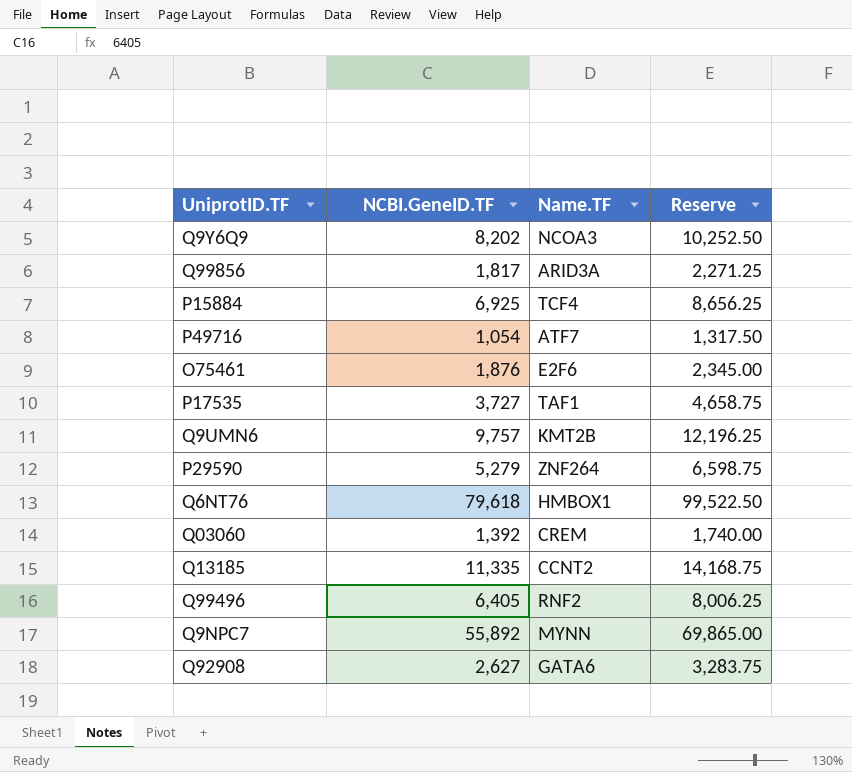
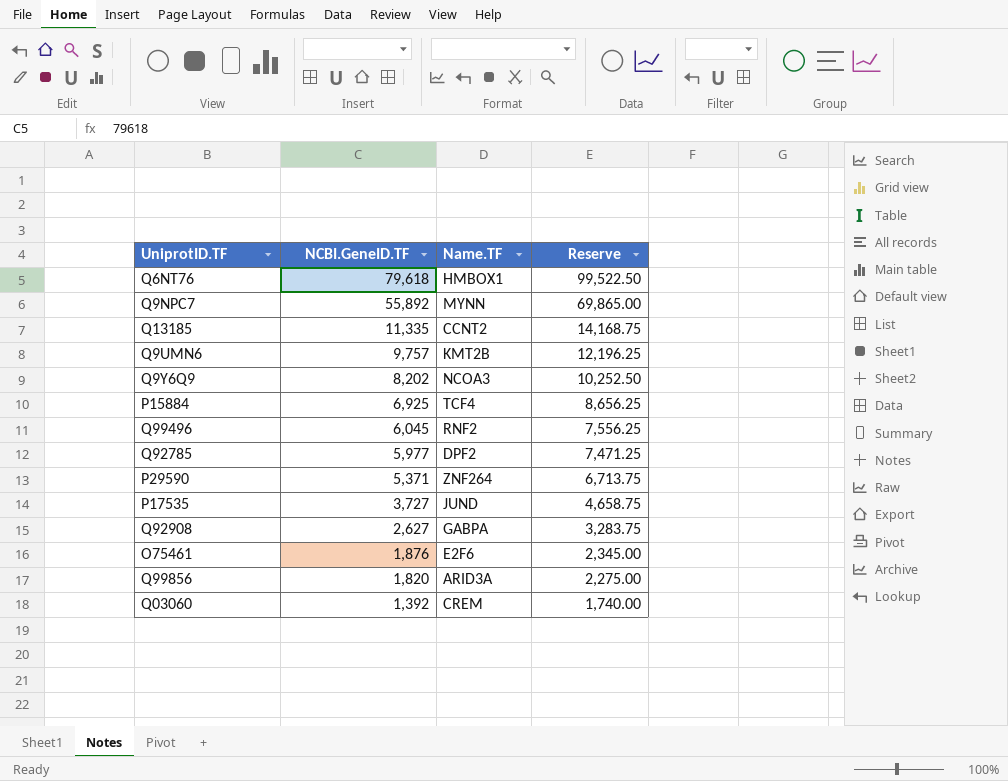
row order: none -> NCBI.GeneID.TF descending
row P49716: 1,054 | ATF7 | 1,317.50 -> none
Q99496 | NCBI.GeneID.TF: 6,405 -> 6,045
Q99496 | Reserve: 8,006.25 -> 7,556.25
row Q92785: none -> 5,977 | DPF2 | 7,471.25
P29590 | NCBI.GeneID.TF: 5,279 -> 5,371
P29590 | Reserve: 6,598.75 -> 6,713.75
P17535 | Name.TF: TAF1 -> JUND
Q92908 | Name.TF: GATA6 -> GABPA
Q99856 | NCBI.GeneID.TF: 1,817 -> 1,820
Q99856 | Reserve: 2,271.25 -> 2,275.00

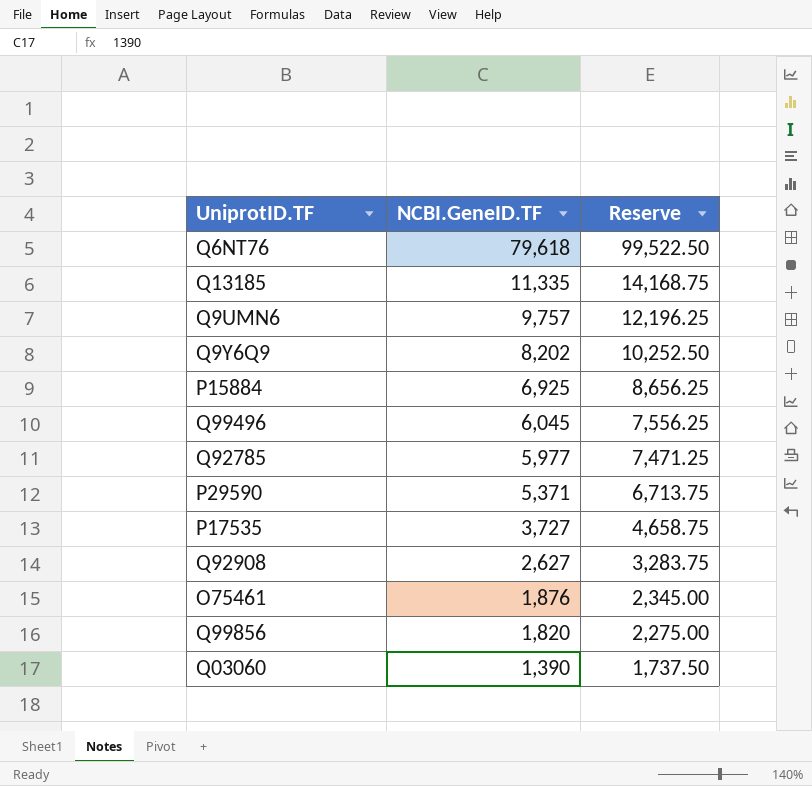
column Name.TF | position: 3 -> none
row Q9NPC7: 55,892 | MYNN | 69,865.00 -> none
Q03060 | NCBI.GeneID.TF: 1,392 -> 1,390
Q03060 | Reserve: 1,740.00 -> 1,737.50

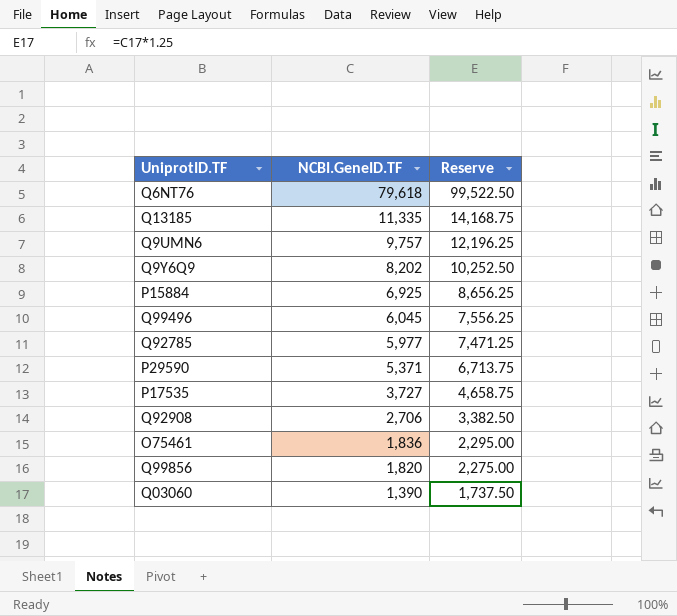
Q92908 | NCBI.GeneID.TF: 2,627 -> 2,706
Q92908 | Reserve: 3,283.75 -> 3,382.50
O75461 | NCBI.GeneID.TF: 1,876 -> 1,836
O75461 | Reserve: 2,345.00 -> 2,295.00

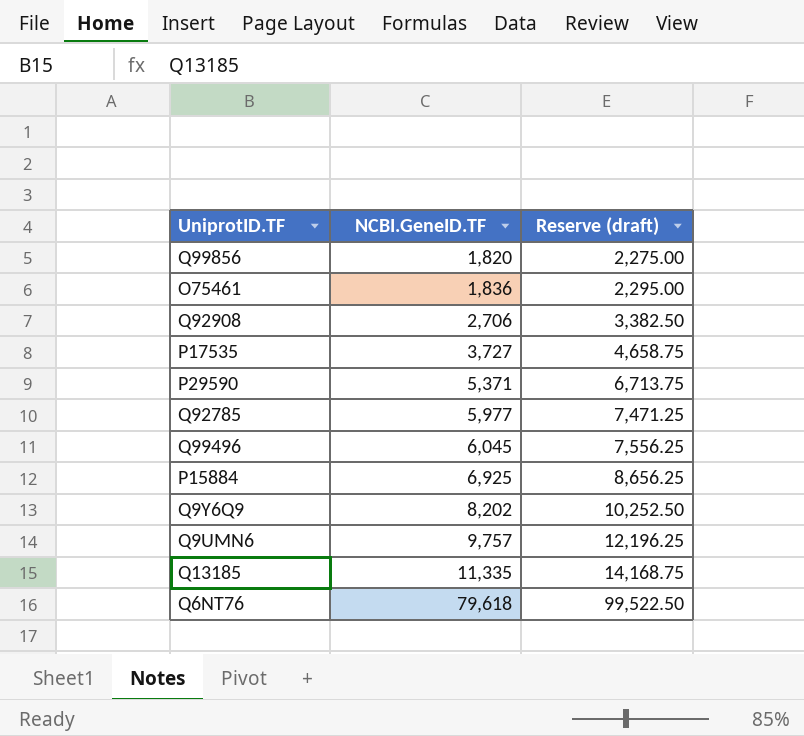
row order: NCBI.GeneID.TF descending -> NCBI.GeneID.TF ascending
column name: Reserve -> Reserve (draft)
row Q03060: 1,390 | 1,737.50 -> none

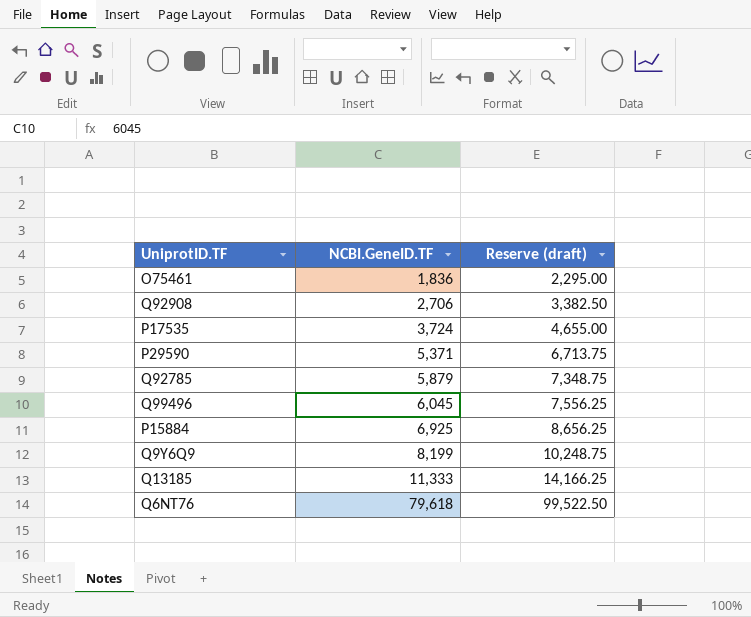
row Q99856: 1,820 | 2,275.00 -> none
row Q9UMN6: 9,757 | 12,196.25 -> none
P17535 | NCBI.GeneID.TF: 3,727 -> 3,724
P17535 | Reserve (draft): 4,658.75 -> 4,655.00
Q92785 | NCBI.GeneID.TF: 5,977 -> 5,879
Q92785 | Reserve (draft): 7,471.25 -> 7,348.75
Q9Y6Q9 | NCBI.GeneID.TF: 8,202 -> 8,199
Q9Y6Q9 | Reserve (draft): 10,252.50 -> 10,248.75
Q13185 | NCBI.GeneID.TF: 11,335 -> 11,333
Q13185 | Reserve (draft): 14,168.75 -> 14,166.25

